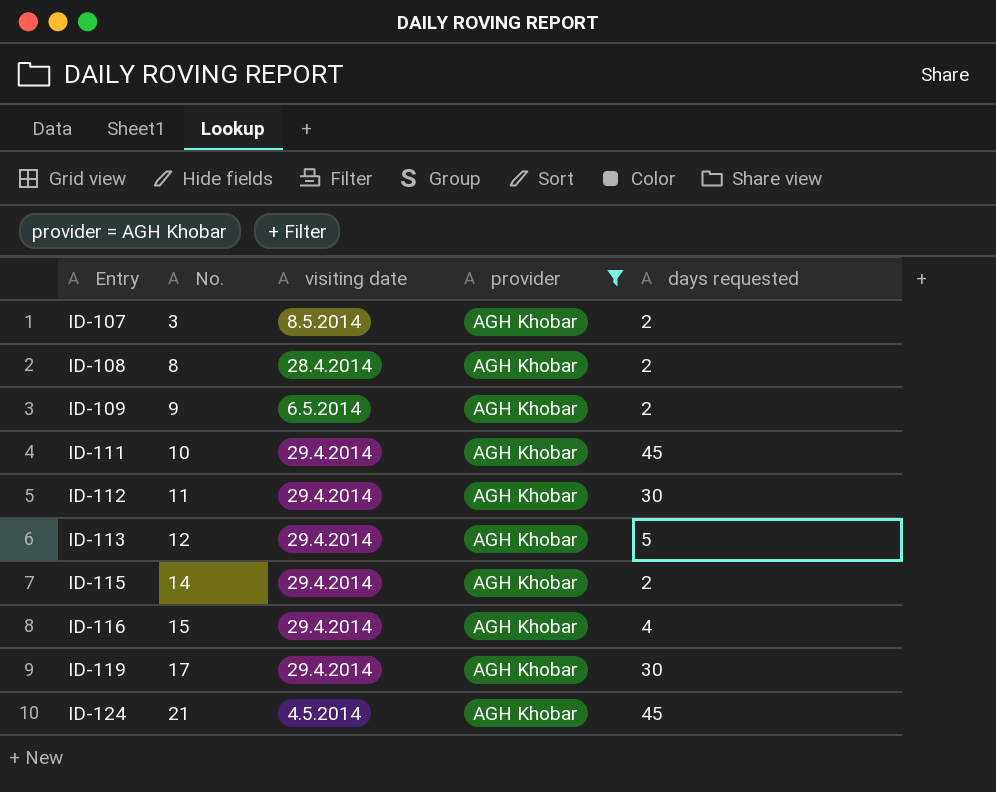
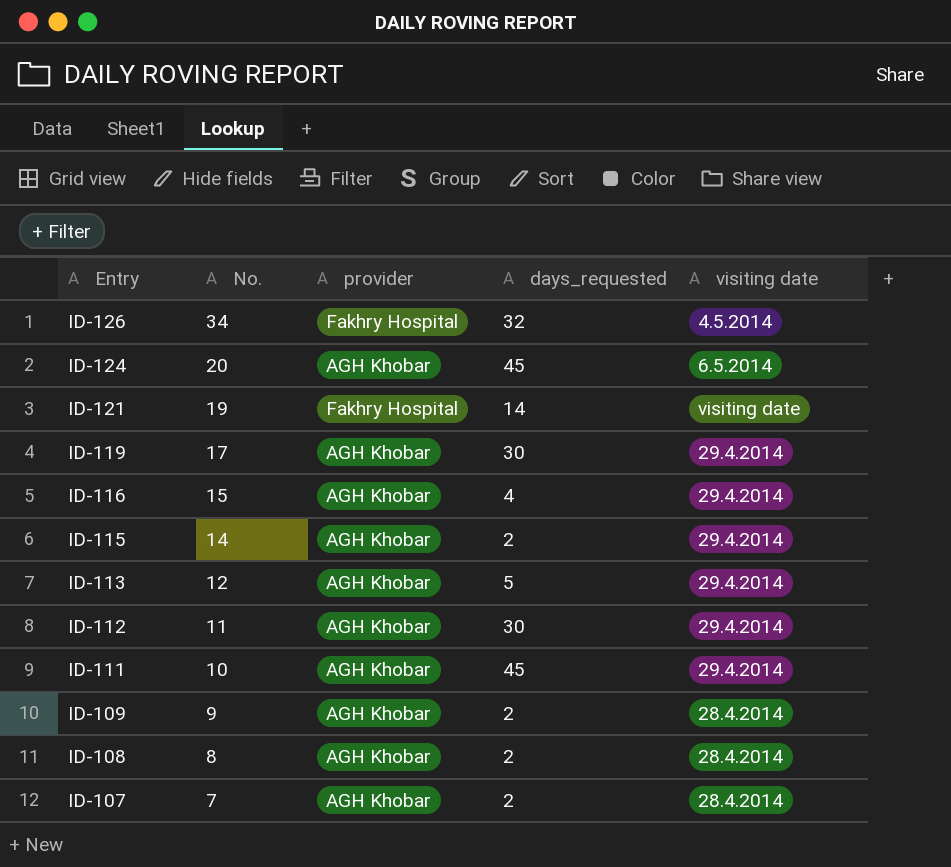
filter: provider = AGH Khobar -> none
row order: Entry ascending -> Entry descending
column name: days requested -> days_requested
column visiting date | position: 3 -> 5
ID-124 | No.: 21 -> 20
ID-124 | visiting date: 4.5.2014 -> 6.5.2014
ID-109 | visiting date: 6.5.2014 -> 28.4.2014
ID-107 | No.: 3 -> 7
ID-107 | visiting date: 8.5.2014 -> 28.4.2014

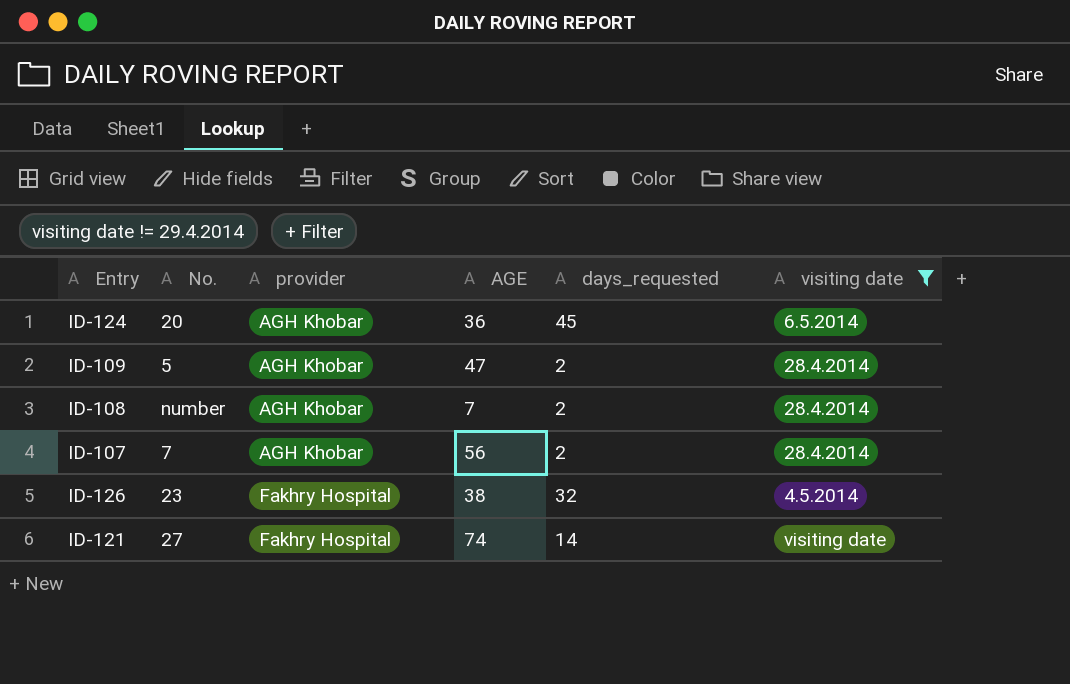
filter: none -> visiting date != 29.4.2014
row order: Entry descending -> provider ascending
column AGE | position: none -> 4
ID-109 | No.: 9 -> 5
ID-108 | No.: 8 -> number
ID-126 | No.: 34 -> 23
ID-121 | No.: 19 -> 27

